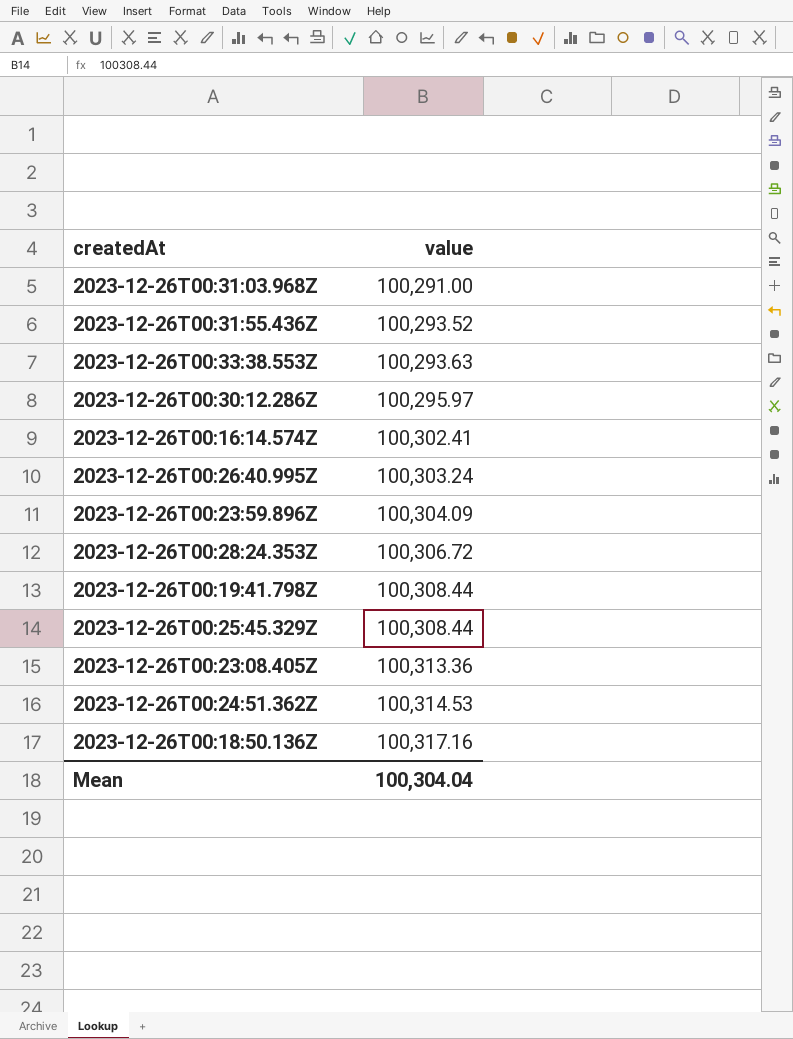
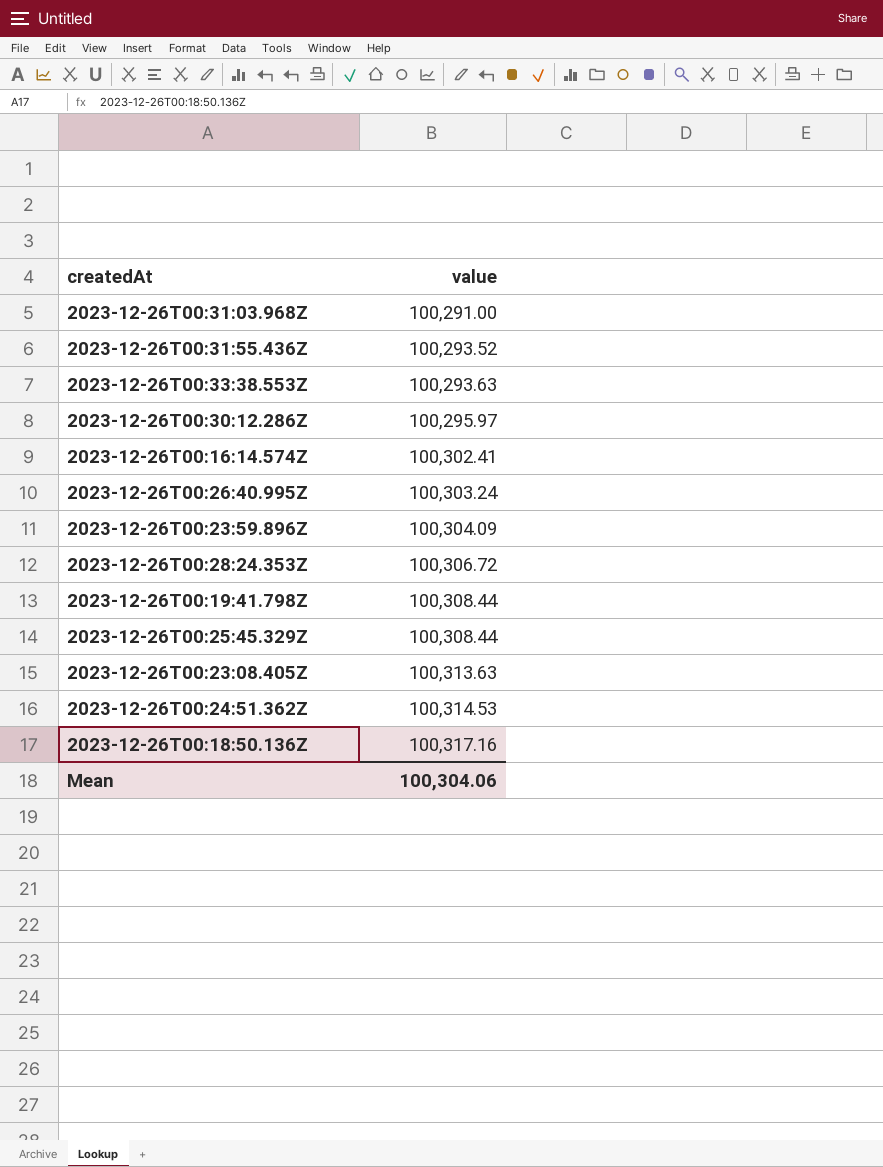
2023-12-26T00:23:08.405Z | value: 100,313.36 -> 100,313.63
Mean | value: 100,304.04 -> 100,304.06

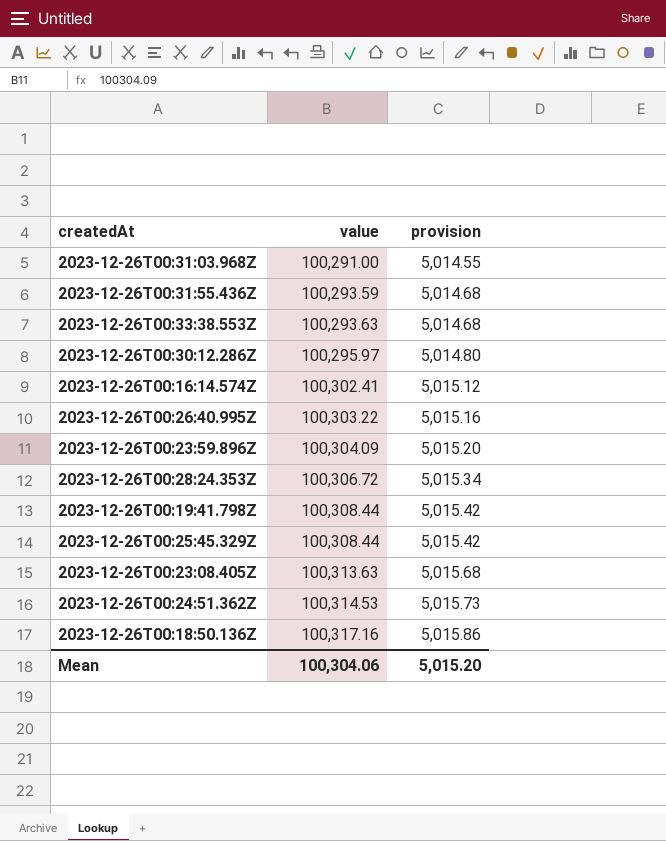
column provision | formula: none -> [value] * 0.05
2023-12-26T00:31:55.436Z | value: 100,293.52 -> 100,293.59
2023-12-26T00:26:40.995Z | value: 100,303.24 -> 100,303.22

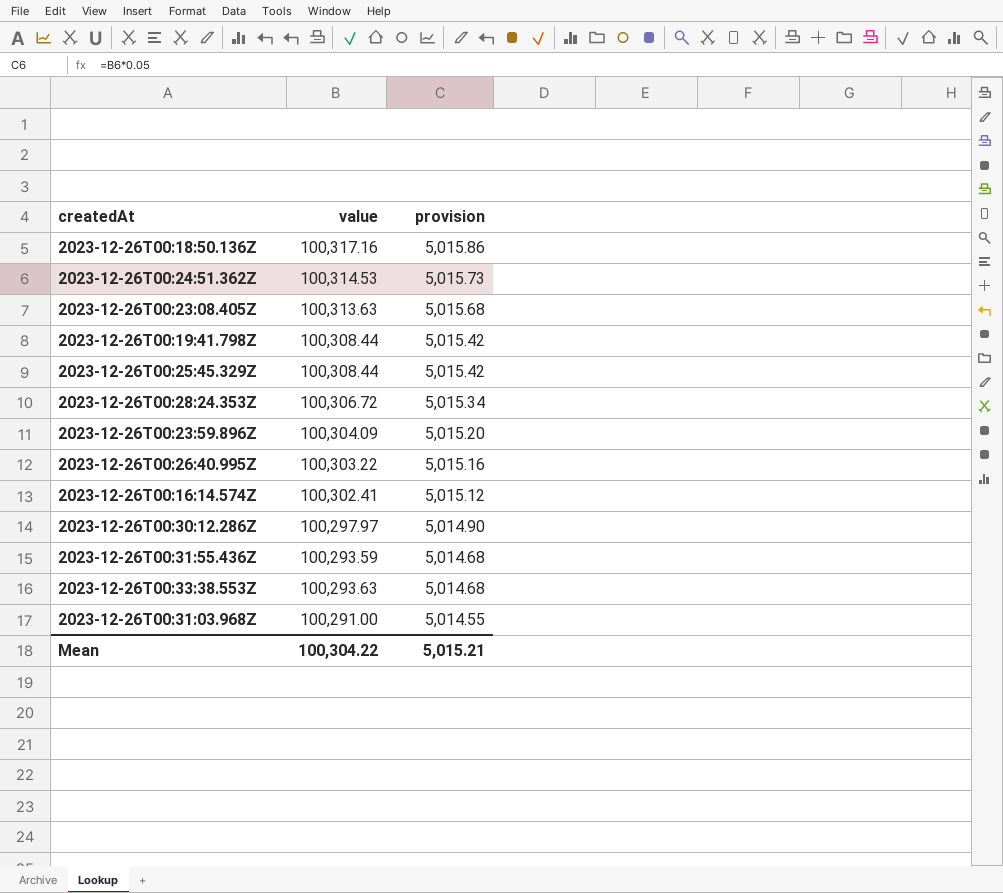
row order: value ascending -> provision descending
2023-12-26T00:30:12.286Z | value: 100,295.97 -> 100,297.97
2023-12-26T00:30:12.286Z | provision: 5,014.80 -> 5,014.90
Mean | value: 100,304.06 -> 100,304.22
Mean | provision: 5,015.20 -> 5,015.21

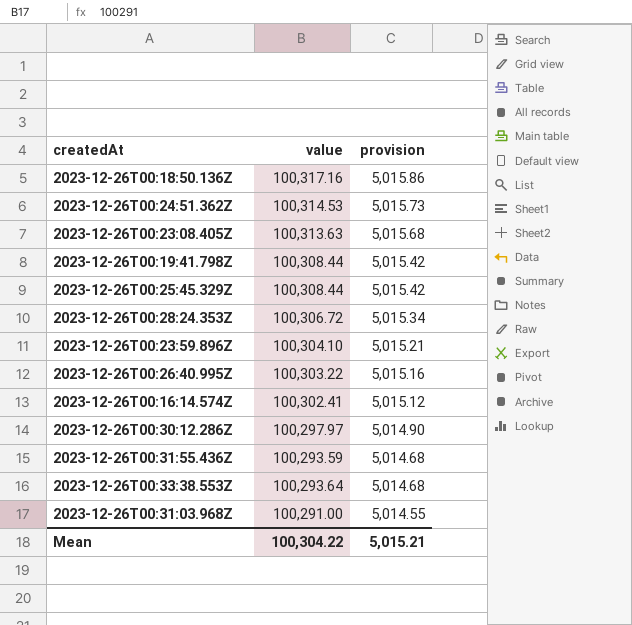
2023-12-26T00:23:59.896Z | value: 100,304.09 -> 100,304.10
2023-12-26T00:23:59.896Z | provision: 5,015.20 -> 5,015.21
2023-12-26T00:33:38.553Z | value: 100,293.63 -> 100,293.64

